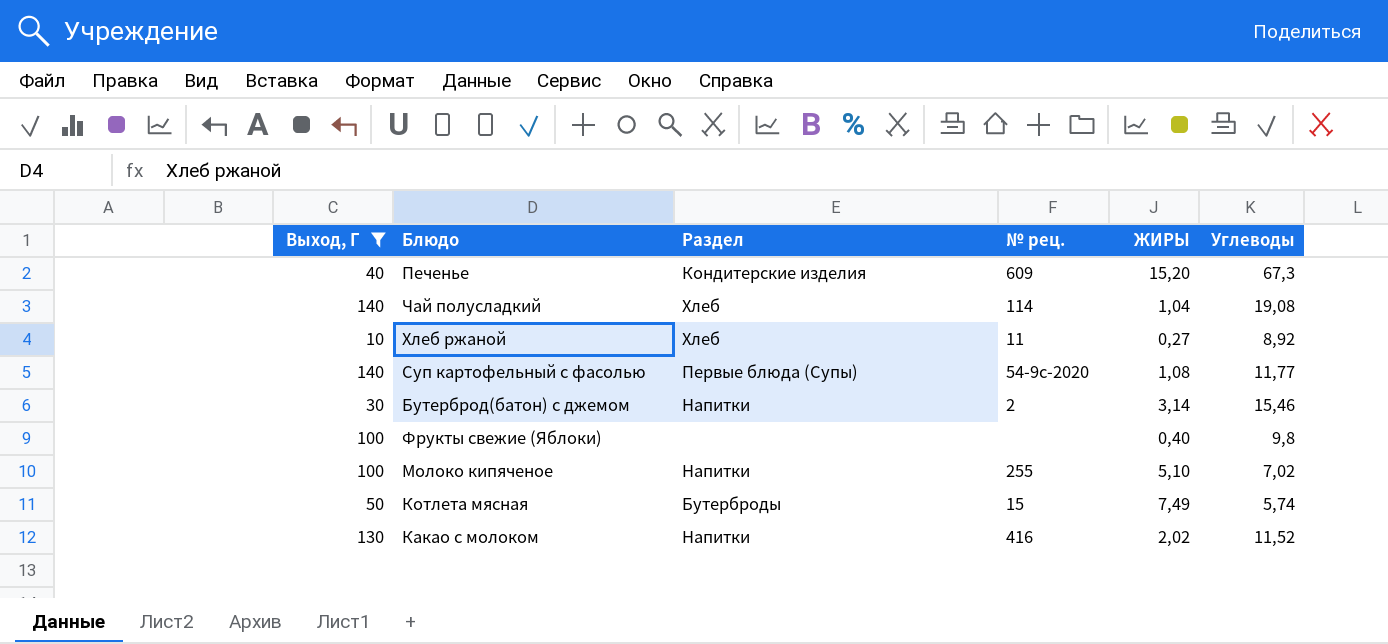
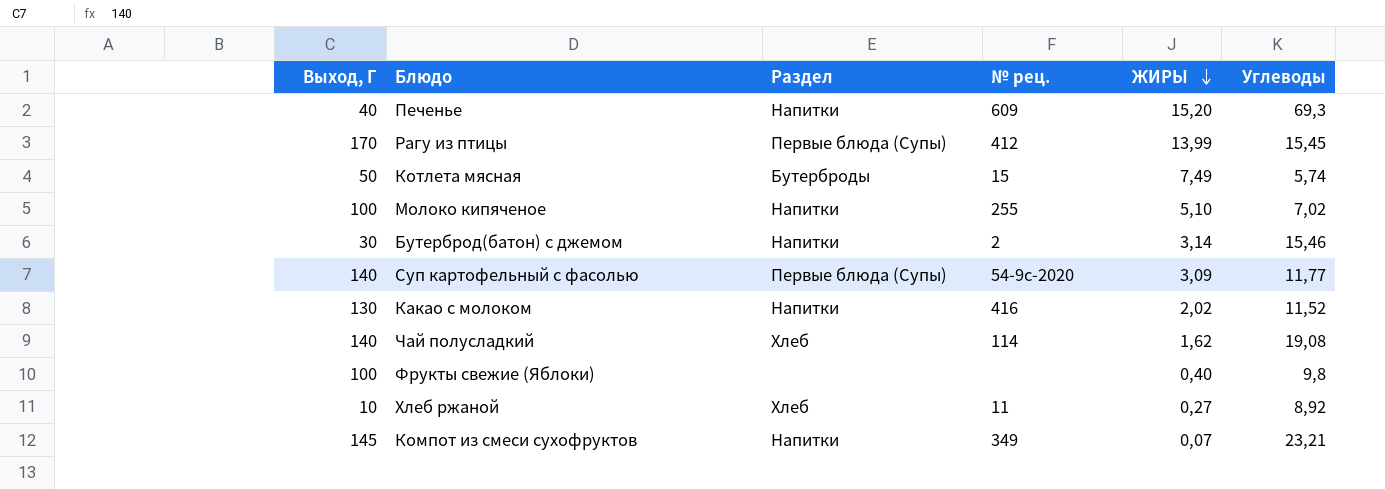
filter: Выход, Г <= 140 -> none
row order: none -> ЖИРЫ descending
Печенье | Раздел: Кондитерские изделия -> Напитки
Печенье | Углеводы: 67,3 -> 69,3
Суп картофельный с фасолью | ЖИРЫ: 1,08 -> 3,09
Чай полусладкий | ЖИРЫ: 1,04 -> 1,62

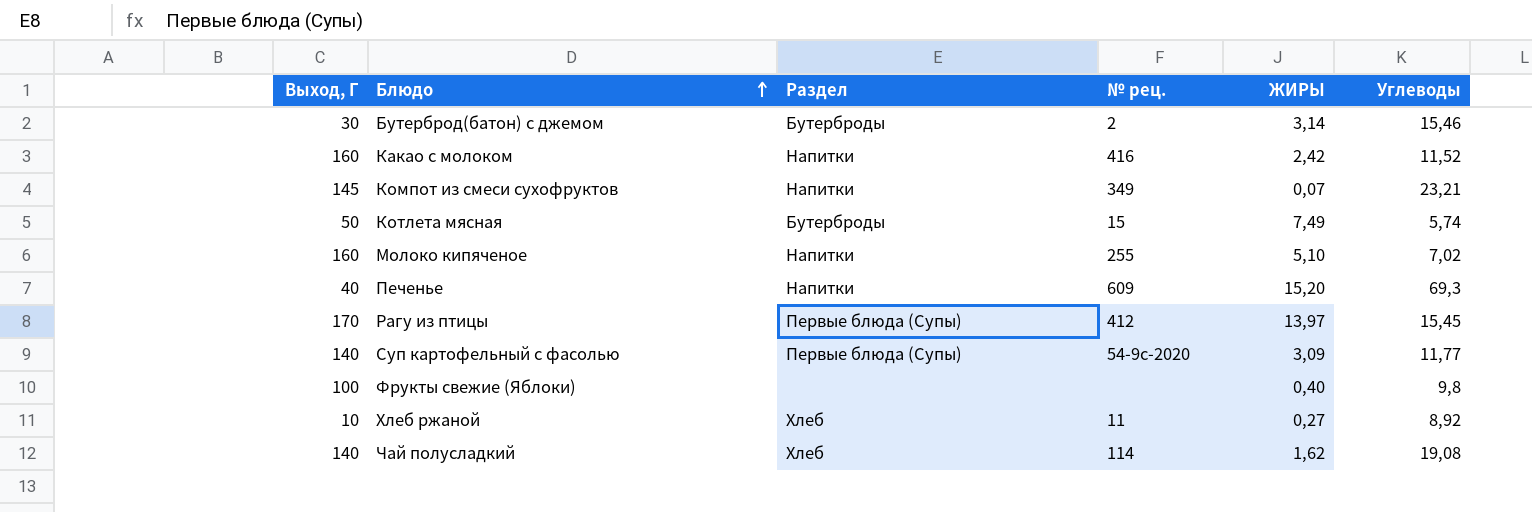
row order: ЖИРЫ descending -> Блюдо ascending
Бутерброд(батон) с джемом | Раздел: Напитки -> Бутерброды
Какао с молоком | Выход, Г: 130 -> 160
Какао с молоком | ЖИРЫ: 2,02 -> 2,42
Молоко кипяченое | Выход, Г: 100 -> 160
Рагу из птицы | ЖИРЫ: 13,99 -> 13,97

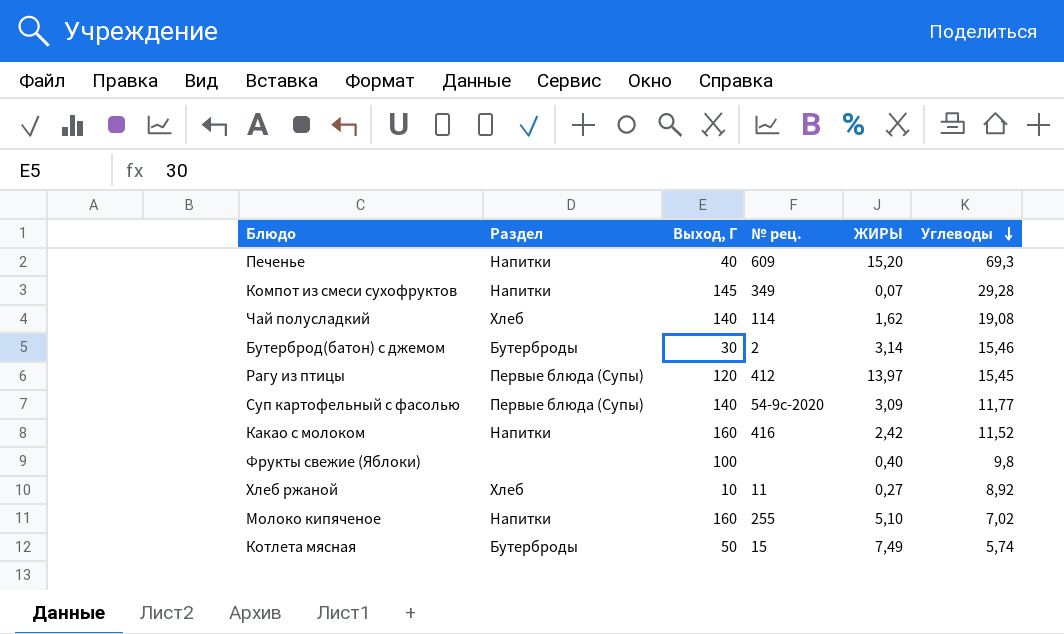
row order: Блюдо ascending -> Углеводы descending
column Выход, Г | position: 1 -> 3
Компот из смеси сухофруктов | Углеводы: 23,21 -> 29,28
Рагу из птицы | Выход, Г: 170 -> 120

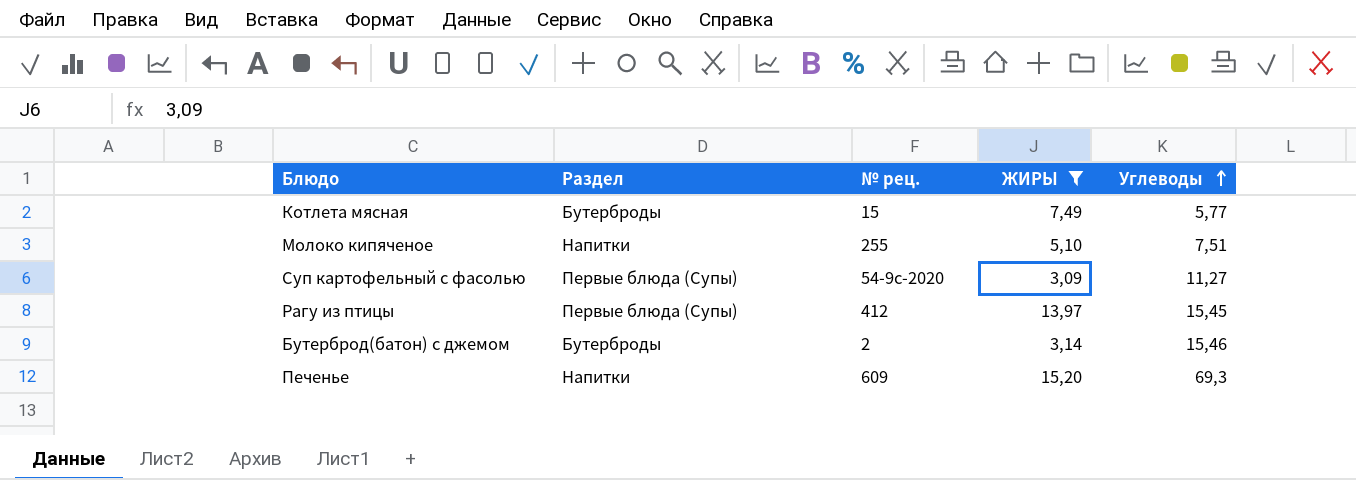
filter: none -> ЖИРЫ >= 3,09
row order: Углеводы descending -> Углеводы ascending
column Выход, Г | position: 3 -> none
Котлета мясная | Углеводы: 5,74 -> 5,77
Молоко кипяченое | Углеводы: 7,02 -> 7,51
Суп картофельный с фасолью | Углеводы: 11,77 -> 11,27

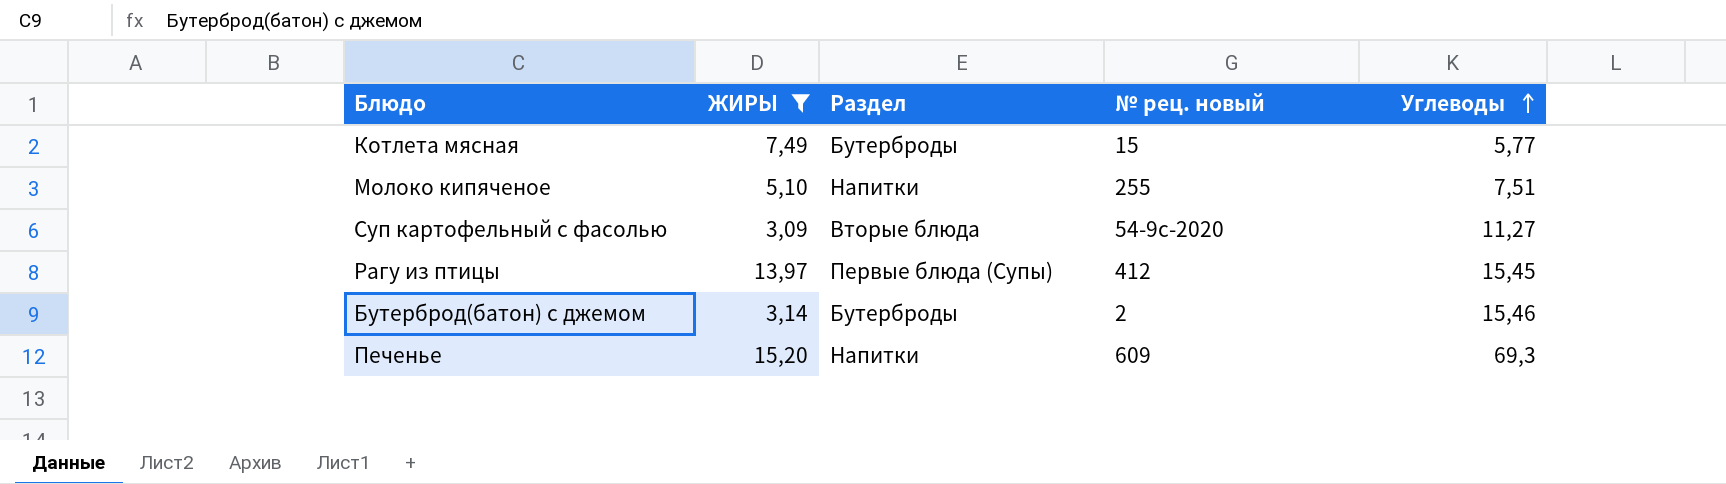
column ЖИРЫ | position: 4 -> 2
column name: № рец. -> № рец. новый
Суп картофельный с фасолью | Раздел: Первые блюда (Супы) -> Вторые блюда

